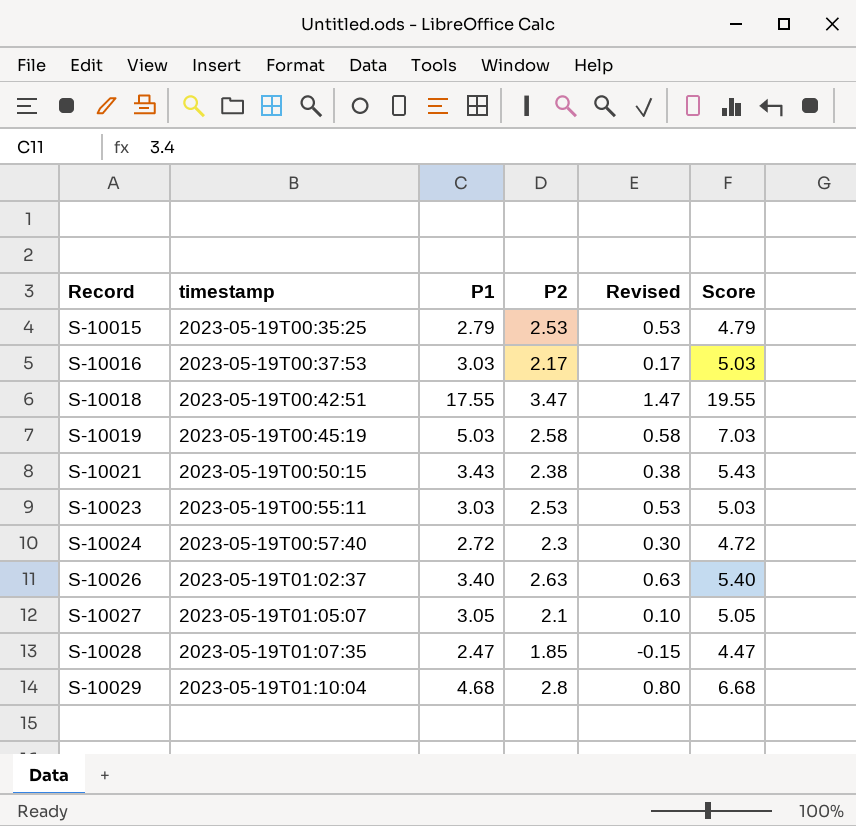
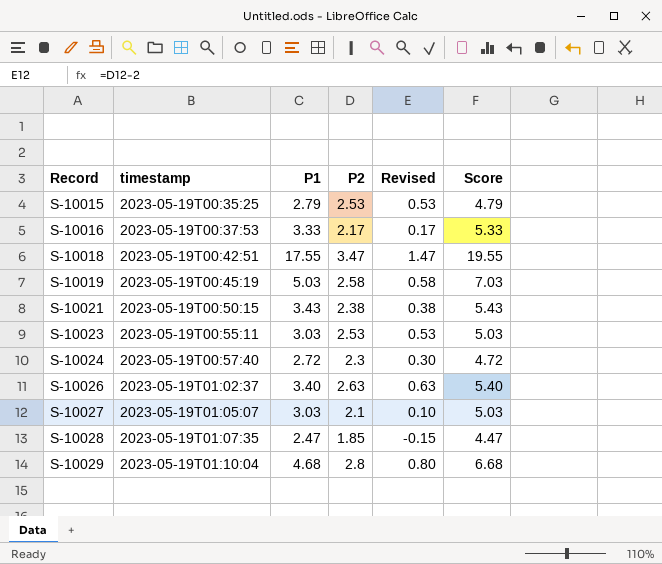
S-10016 | P1: 3.03 -> 3.33
S-10016 | Score: 5.03 -> 5.33
S-10027 | P1: 3.05 -> 3.03
S-10027 | Score: 5.05 -> 5.03

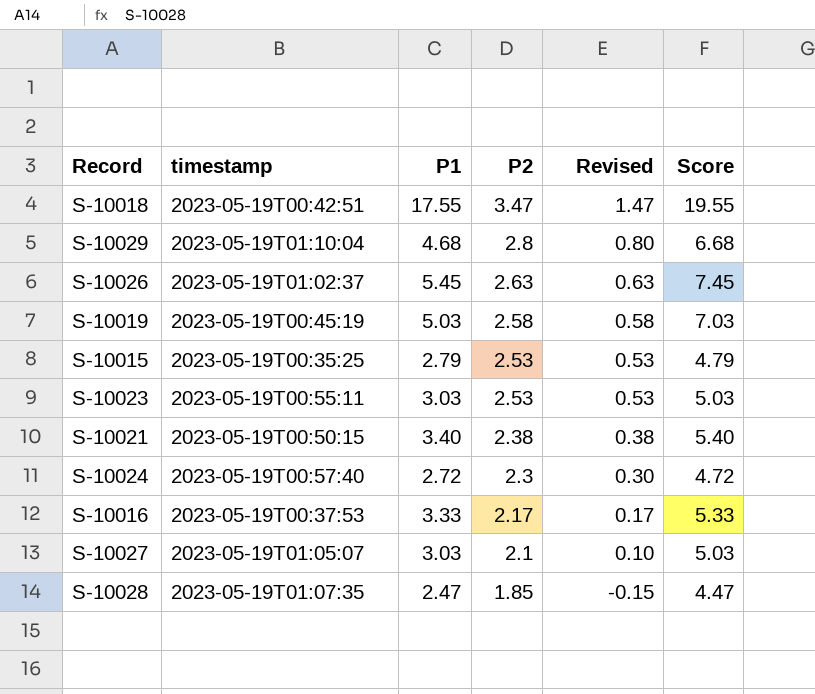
row order: Record ascending -> P2 descending
S-10026 | P1: 3.40 -> 5.45
S-10026 | Score: 5.40 -> 7.45
S-10021 | P1: 3.43 -> 3.40
S-10021 | Score: 5.43 -> 5.40

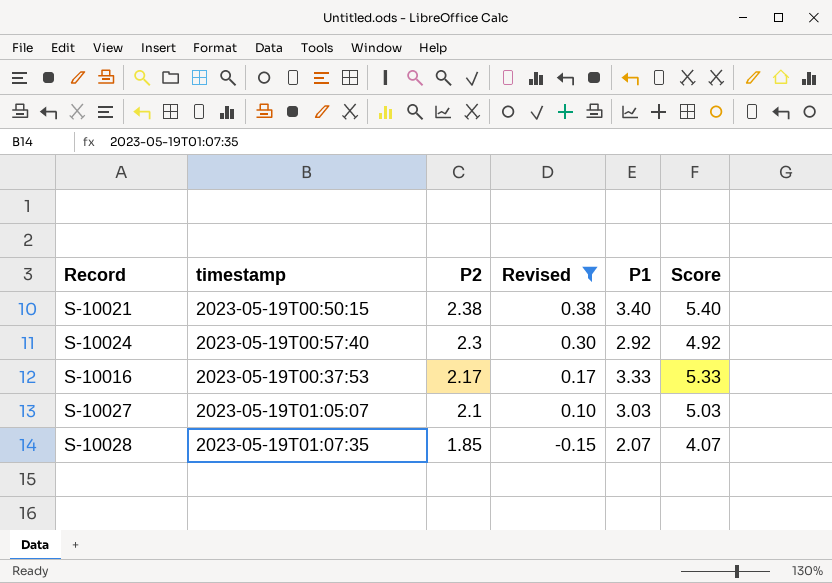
filter: none -> Revised <= 0.38
column P1 | position: 3 -> 5
S-10024 | P1: 2.72 -> 2.92
S-10024 | Score: 4.72 -> 4.92
S-10028 | P1: 2.47 -> 2.07
S-10028 | Score: 4.47 -> 4.07

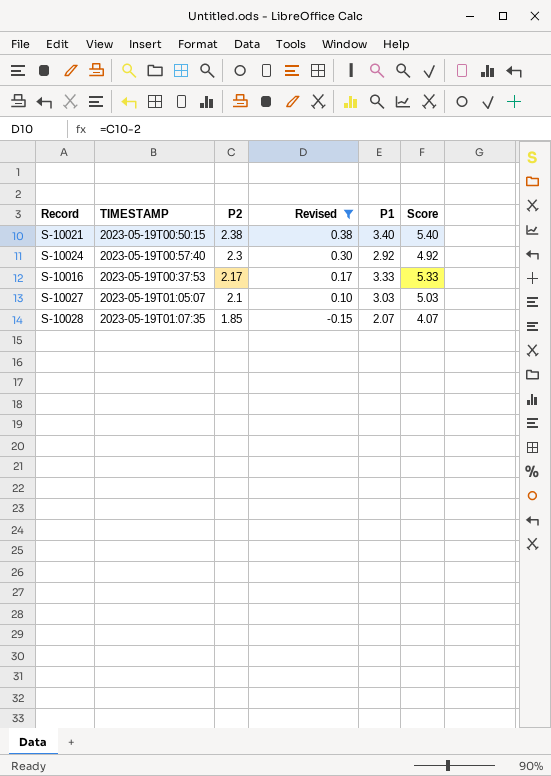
column name: timestamp -> TIMESTAMP

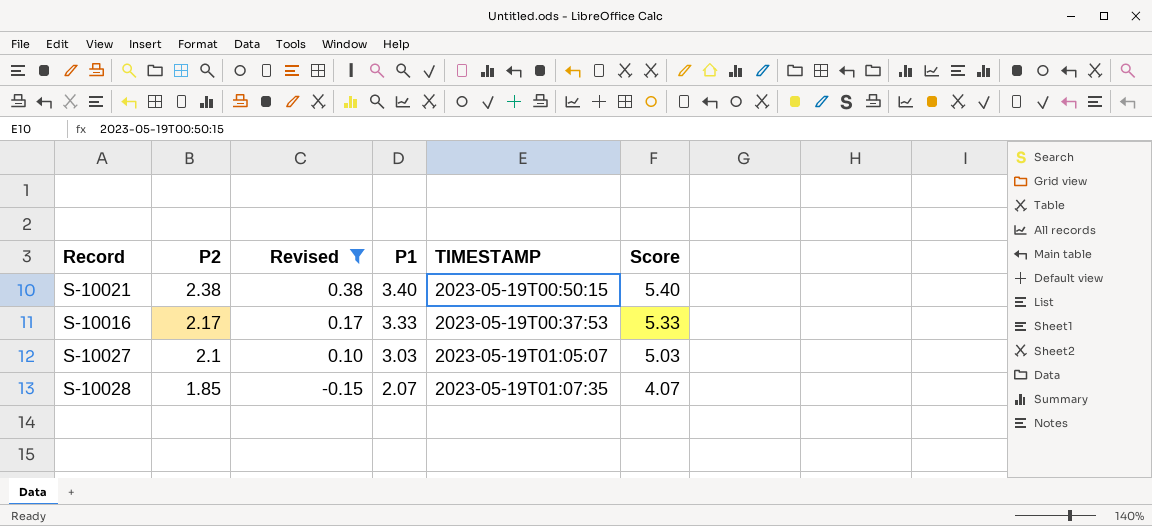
column TIMESTAMP | position: 2 -> 5
row S-10024: 2023-05-19T00:57:40 | 2.3 | 0.30 | 2.92 | 4.92 -> none

